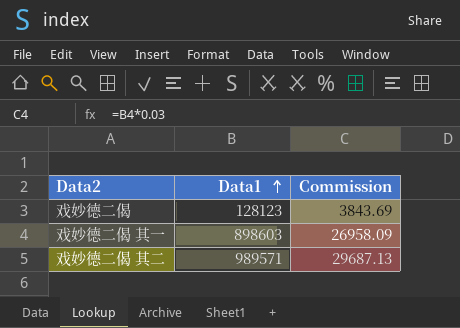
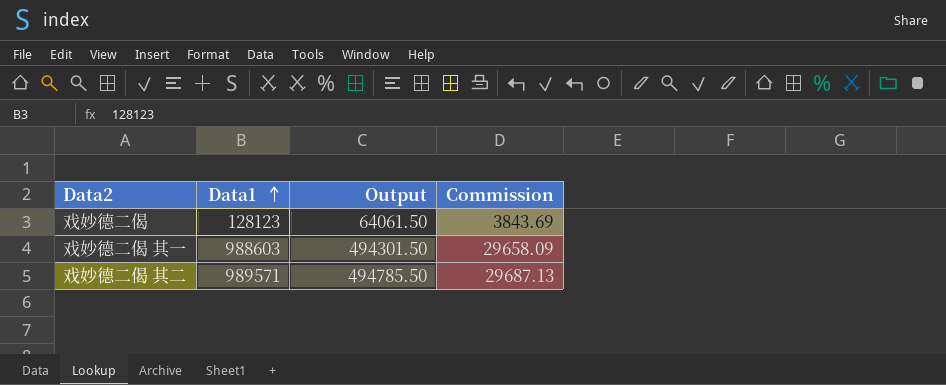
column Output | formula: none -> [Data1] * 0.5
戏妙德二偈 其一 | Data1: 898603 -> 988603
戏妙德二偈 其一 | Commission: 26958.09 -> 29658.09

